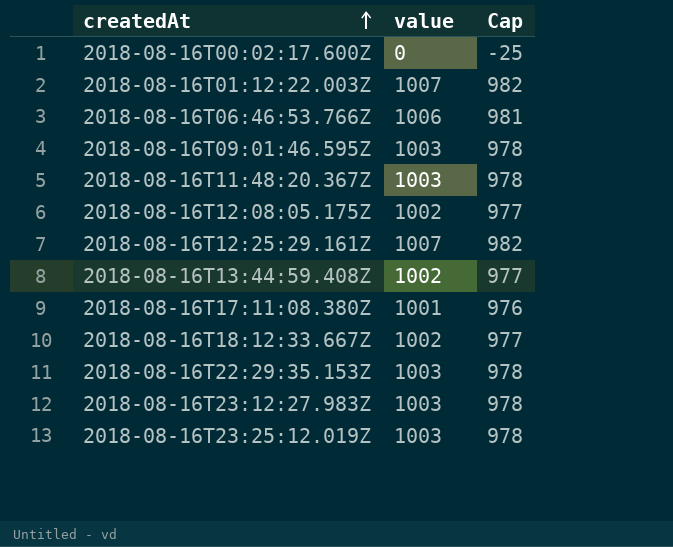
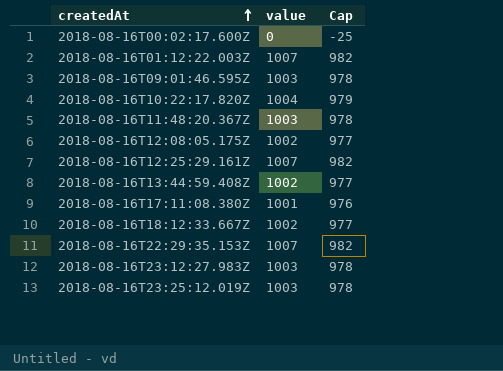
row 2018-08-16T06:46:53.766Z: 1006 | 981 -> none
row 2018-08-16T10:22:17.820Z: none -> 1004 | 979
2018-08-16T22:29:35.153Z | value: 1003 -> 1007
2018-08-16T22:29:35.153Z | Cap: 978 -> 982

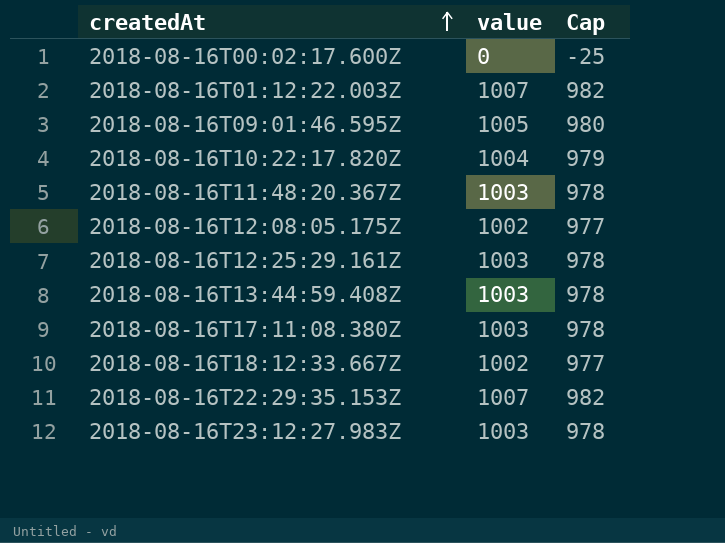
row 2018-08-16T23:25:12.019Z: 1003 | 978 -> none
2018-08-16T09:01:46.595Z | value: 1003 -> 1005
2018-08-16T09:01:46.595Z | Cap: 978 -> 980
2018-08-16T12:25:29.161Z | value: 1007 -> 1003
2018-08-16T12:25:29.161Z | Cap: 982 -> 978
2018-08-16T13:44:59.408Z | value: 1002 -> 1003
2018-08-16T13:44:59.408Z | Cap: 977 -> 978
2018-08-16T17:11:08.380Z | value: 1001 -> 1003
2018-08-16T17:11:08.380Z | Cap: 976 -> 978

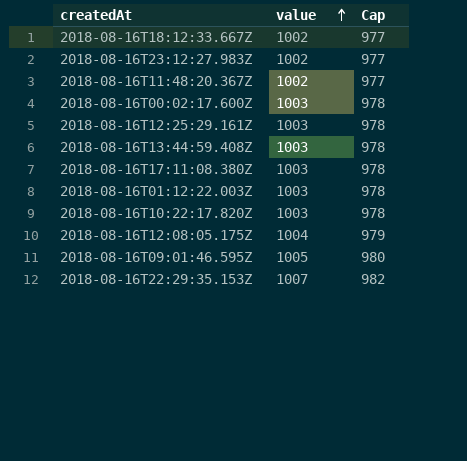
row order: createdAt ascending -> value ascending
2018-08-16T23:12:27.983Z | value: 1003 -> 1002
2018-08-16T23:12:27.983Z | Cap: 978 -> 977
2018-08-16T11:48:20.367Z | value: 1003 -> 1002
2018-08-16T11:48:20.367Z | Cap: 978 -> 977
2018-08-16T00:02:17.600Z | value: 0 -> 1003
2018-08-16T00:02:17.600Z | Cap: -25 -> 978
2018-08-16T01:12:22.003Z | value: 1007 -> 1003
2018-08-16T01:12:22.003Z | Cap: 982 -> 978
2018-08-16T10:22:17.820Z | value: 1004 -> 1003
2018-08-16T10:22:17.820Z | Cap: 979 -> 978
2018-08-16T12:08:05.175Z | value: 1002 -> 1004
2018-08-16T12:08:05.175Z | Cap: 977 -> 979

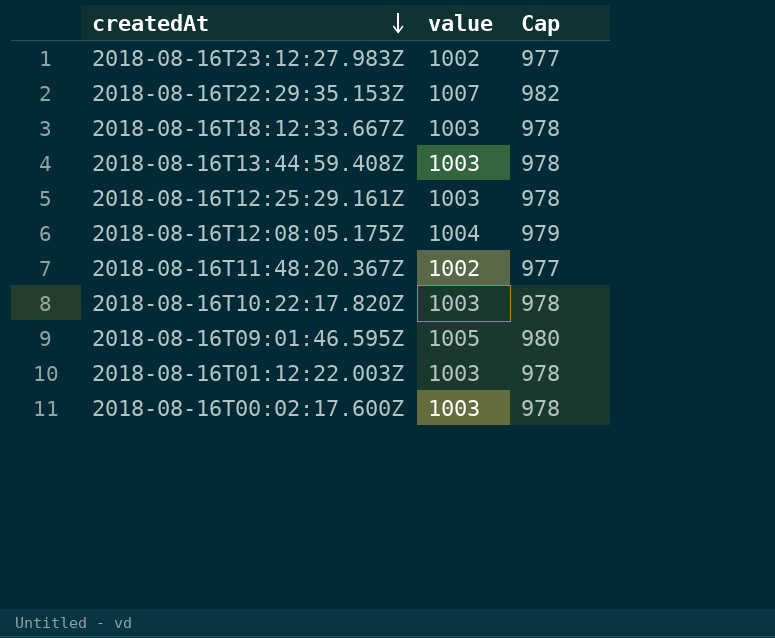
row order: value ascending -> createdAt descending
row 2018-08-16T17:11:08.380Z: 1003 | 978 -> none
2018-08-16T18:12:33.667Z | value: 1002 -> 1003
2018-08-16T18:12:33.667Z | Cap: 977 -> 978

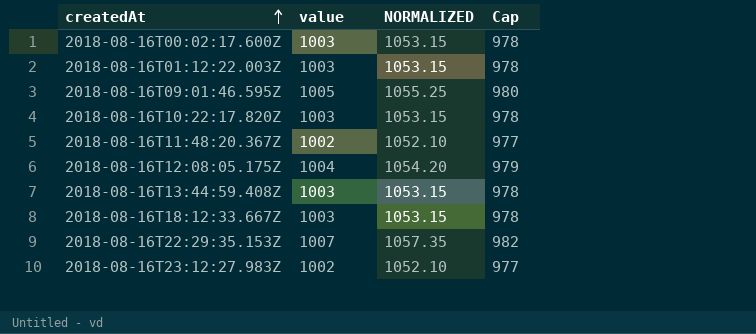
row order: createdAt descending -> createdAt ascending
column NORMALIZED | formula: none -> [value] * 1.05
row 2018-08-16T12:25:29.161Z: 1003 | 978 -> none

